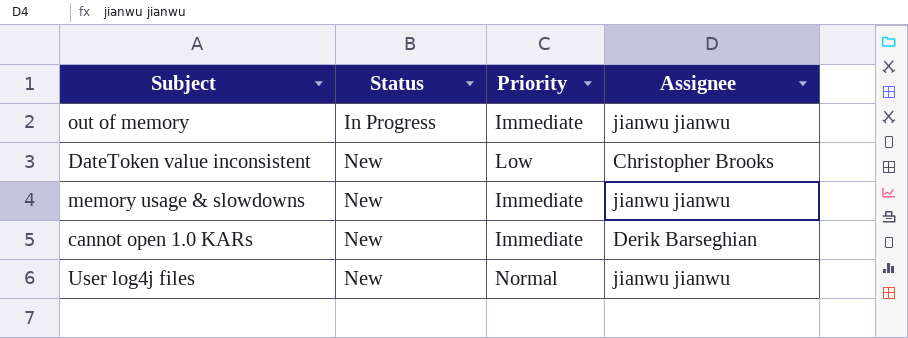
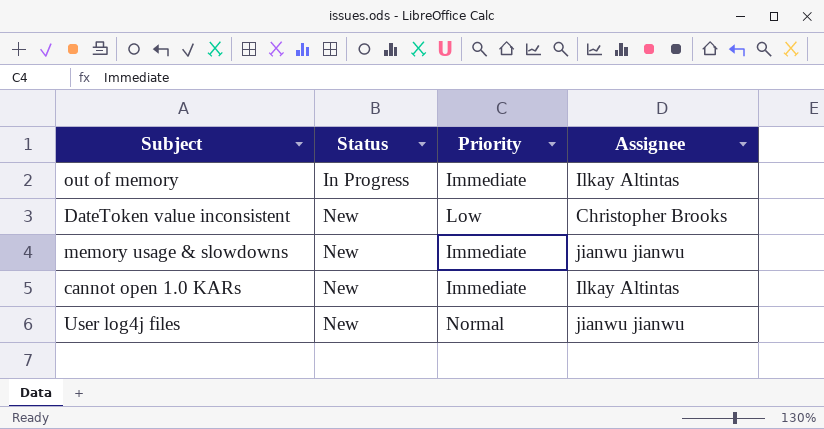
out of memory | Assignee: jianwu jianwu -> Ilkay Altintas
cannot open 1.0 KARs | Assignee: Derik Barseghian -> Ilkay Altintas

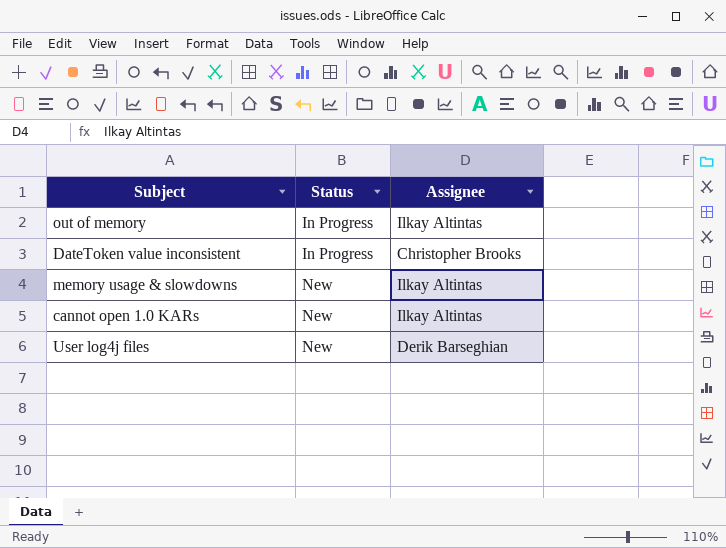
column Priority | position: 3 -> none
DateToken value inconsistent | Status: New -> In Progress
memory usage & slowdowns | Assignee: jianwu jianwu -> Ilkay Altintas
User log4j files | Assignee: jianwu jianwu -> Derik Barseghian

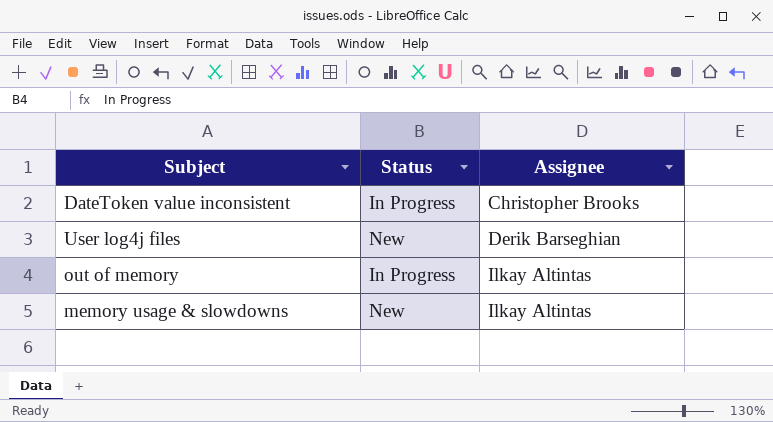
row order: Status ascending -> Assignee ascending
row cannot open 1.0 KARs: New | Ilkay Altintas -> none

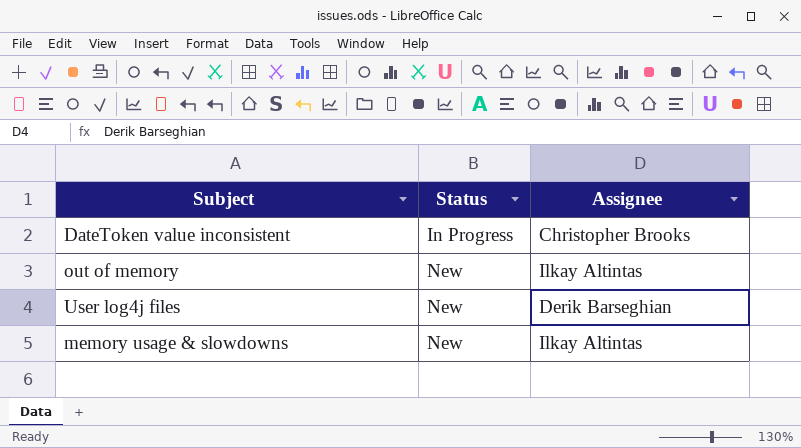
row order: Assignee ascending -> Status ascending
out of memory | Status: In Progress -> New

